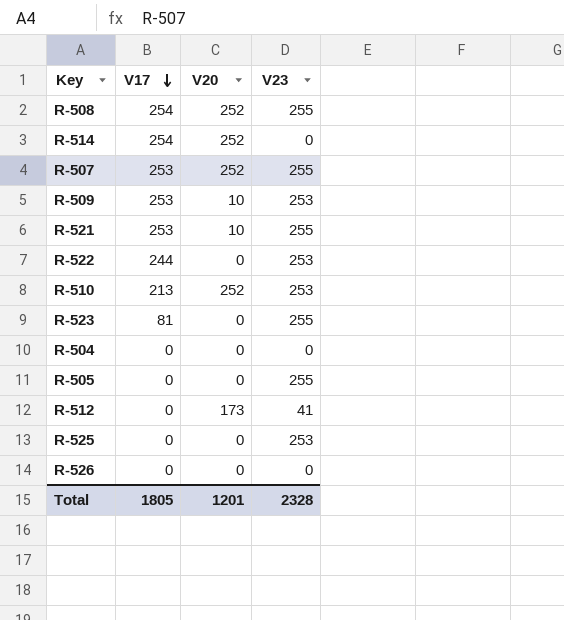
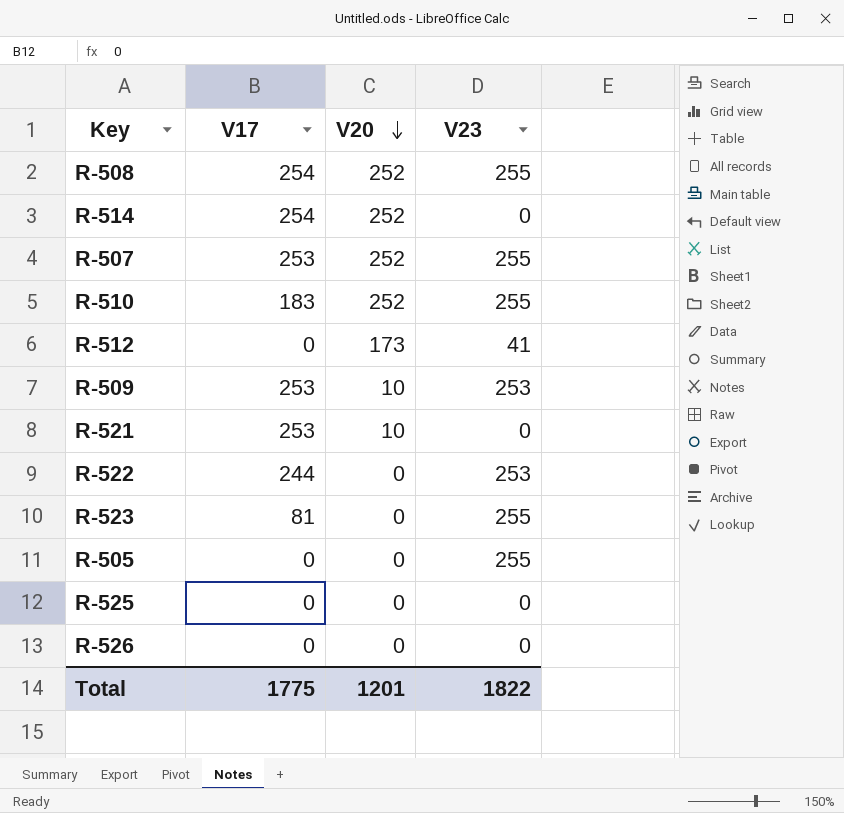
row order: V17 descending -> V20 descending
row R-504: 0 | 0 | 0 -> none
R-510 | V17: 213 -> 183
R-510 | V23: 253 -> 255
R-521 | V23: 255 -> 0
R-525 | V23: 253 -> 0
Total | V17: 1805 -> 1775
Total | V23: 2328 -> 1822

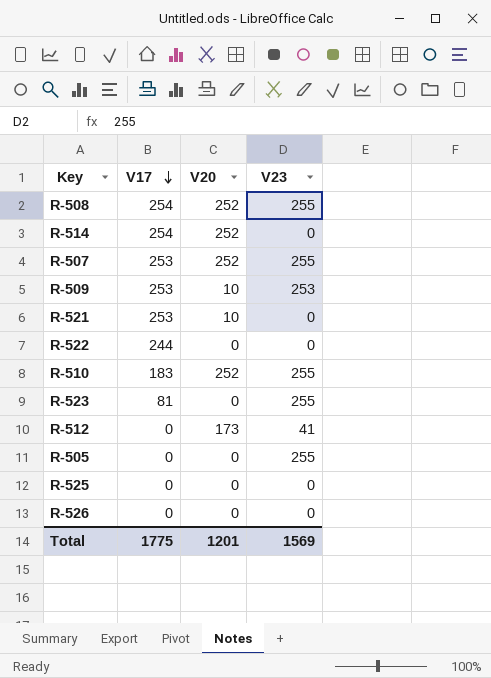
row order: V20 descending -> V17 descending
R-522 | V23: 253 -> 0
Total | V23: 1822 -> 1569

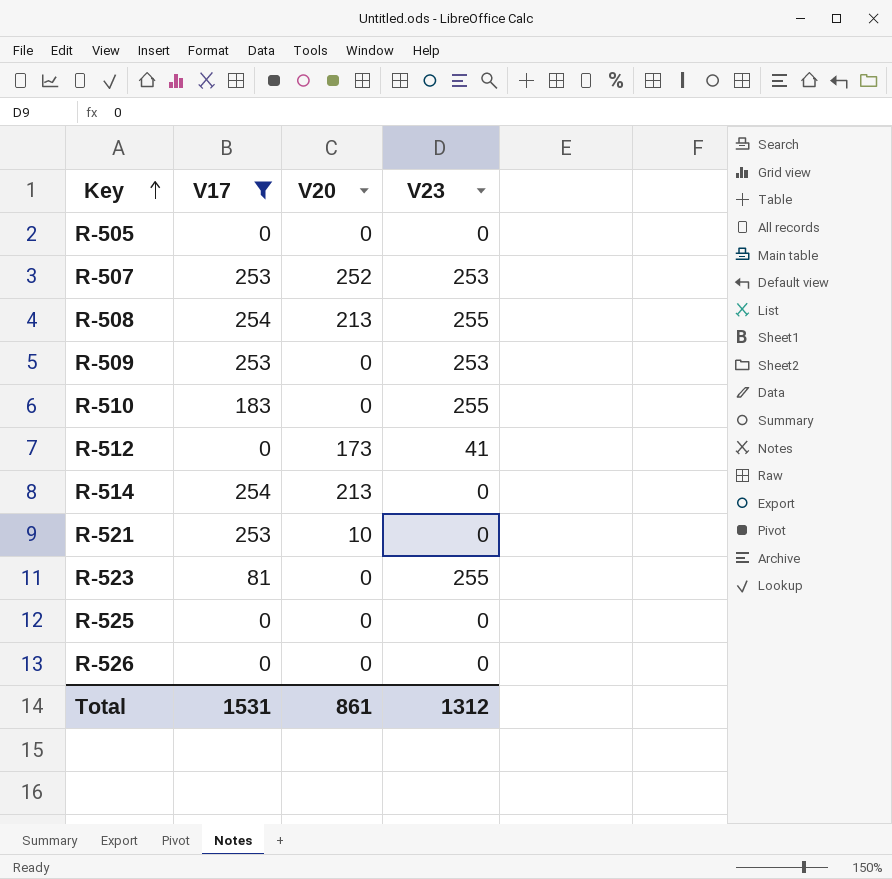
filter: none -> V17 != 244
row order: V17 descending -> Key ascending
R-505 | V23: 255 -> 0
R-507 | V23: 255 -> 253
R-508 | V20: 252 -> 213
R-509 | V20: 10 -> 0
R-510 | V20: 252 -> 0
R-514 | V20: 252 -> 213
Total | V17: 1775 -> 1531
Total | V20: 1201 -> 861
Total | V23: 1569 -> 1312

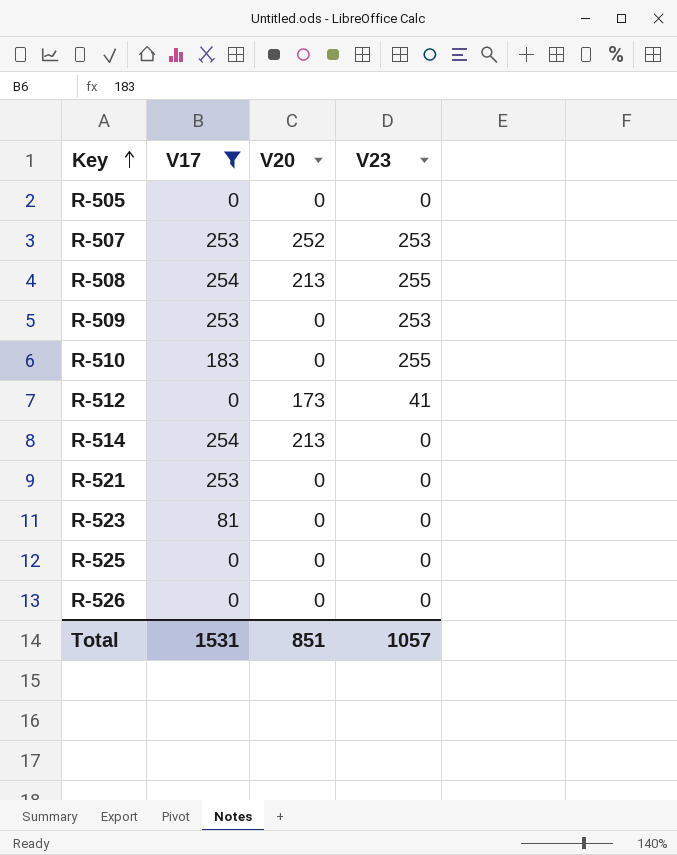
R-521 | V20: 10 -> 0
R-523 | V23: 255 -> 0
Total | V20: 861 -> 851
Total | V23: 1312 -> 1057

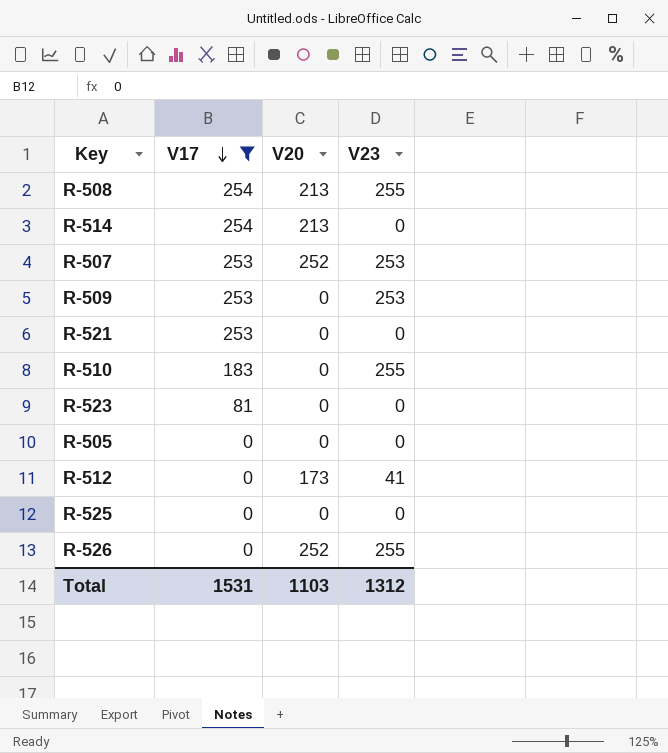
row order: Key ascending -> V17 descending
R-526 | V20: 0 -> 252
R-526 | V23: 0 -> 255
Total | V20: 851 -> 1103
Total | V23: 1057 -> 1312

